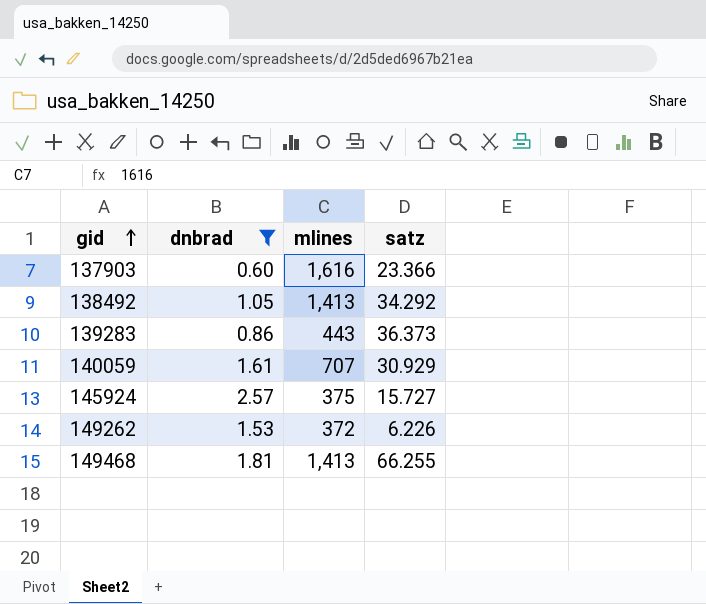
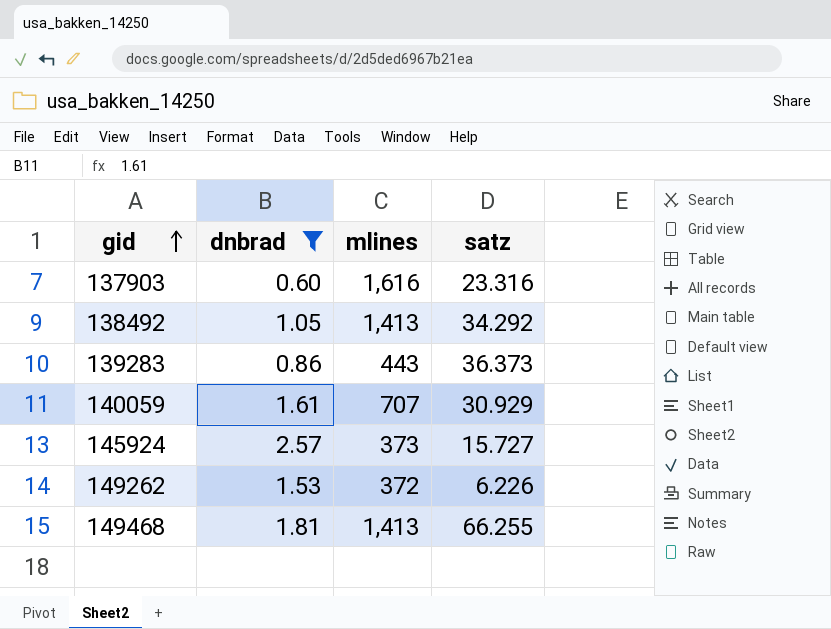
137903 | satz: 23.366 -> 23.316
145924 | mlines: 375 -> 373

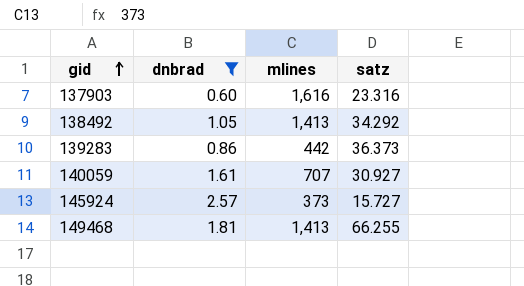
row 149262: 1.53 | 372 | 6.226 -> none
139283 | mlines: 443 -> 442
140059 | satz: 30.929 -> 30.927

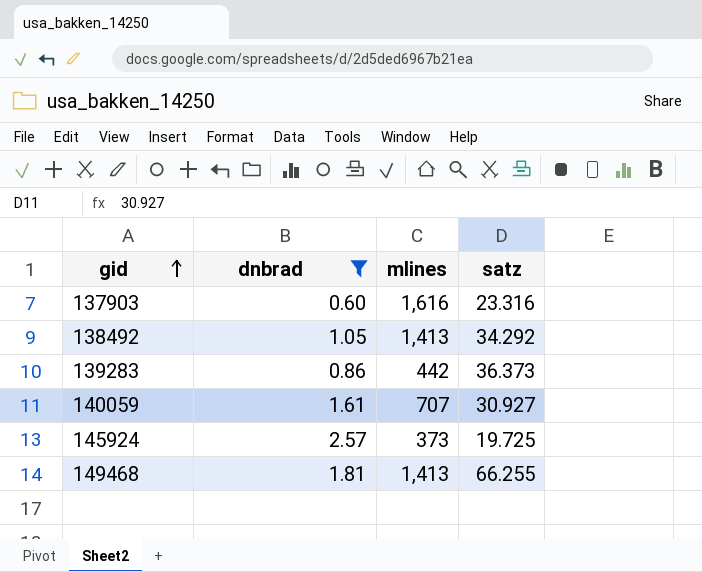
145924 | satz: 15.727 -> 19.725

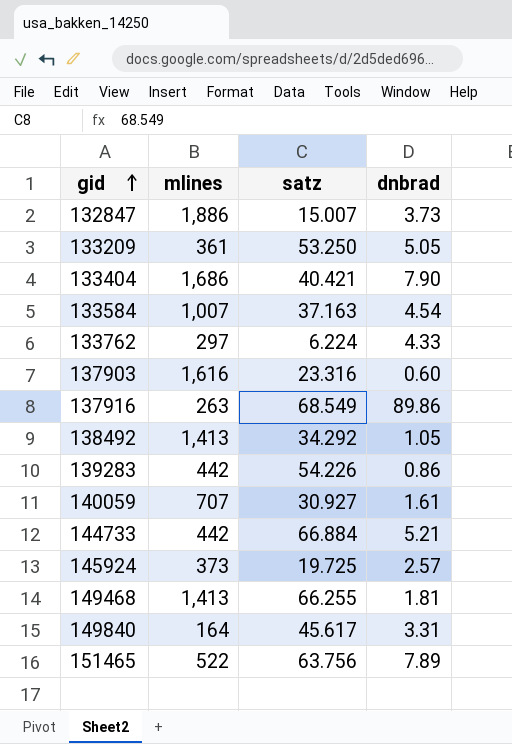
filter: dnbrad <= 2.57 -> none
column dnbrad | position: 2 -> 4
139283 | satz: 36.373 -> 54.226

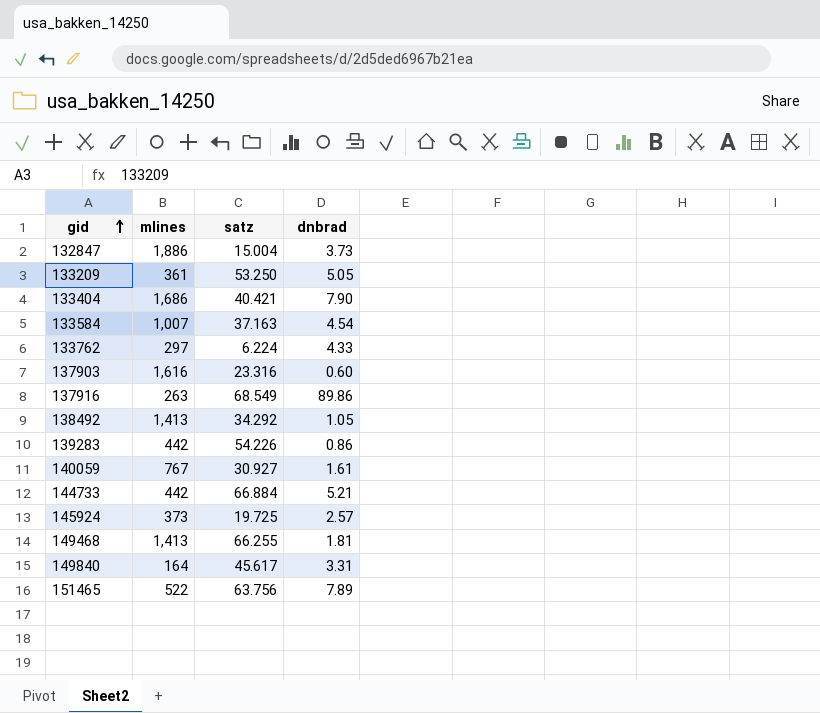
132847 | satz: 15.007 -> 15.004
140059 | mlines: 707 -> 767

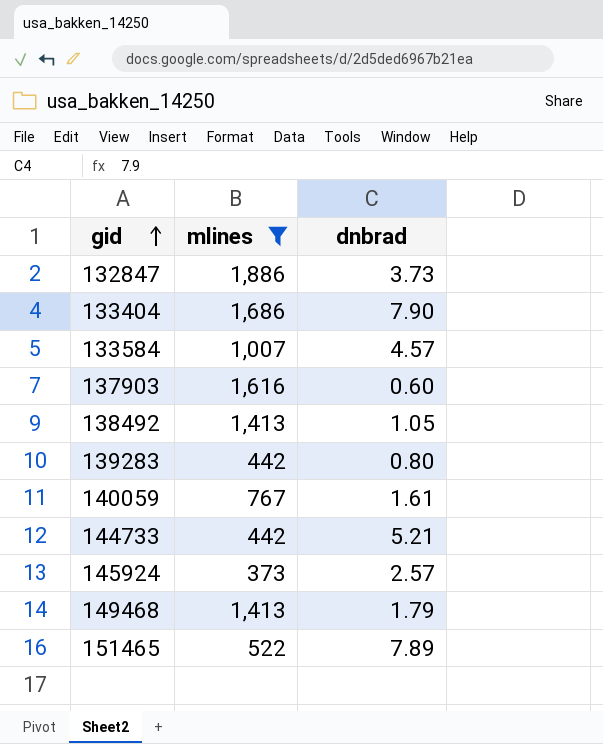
filter: none -> mlines >= 373
column satz | position: 3 -> none
133584 | dnbrad: 4.54 -> 4.57
139283 | dnbrad: 0.86 -> 0.80
149468 | dnbrad: 1.81 -> 1.79

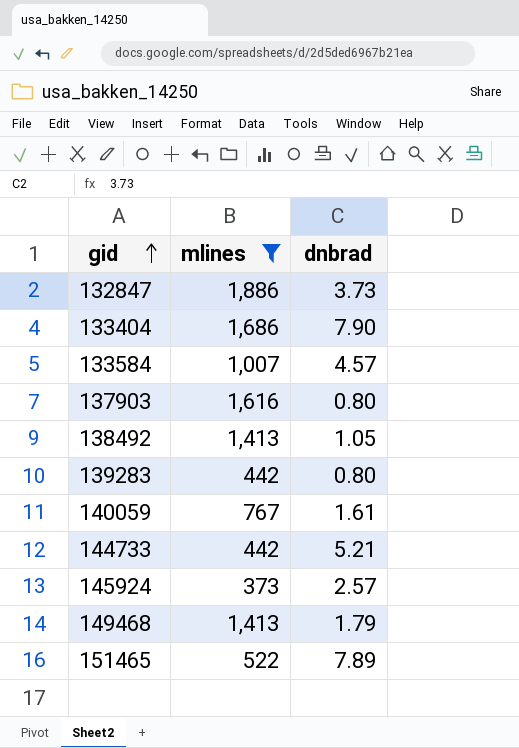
137903 | dnbrad: 0.60 -> 0.80

